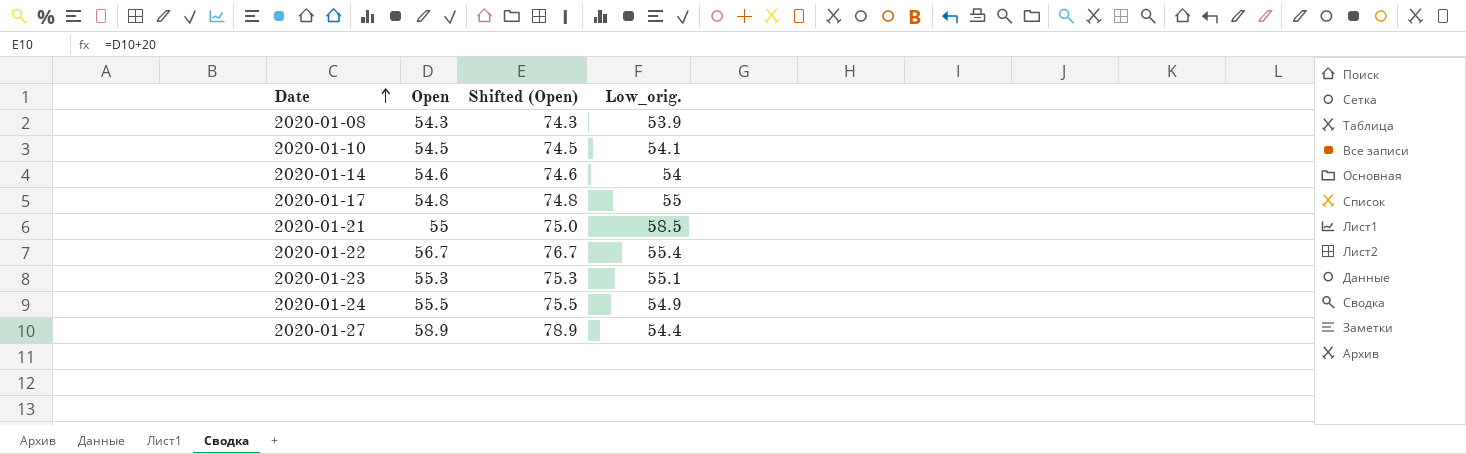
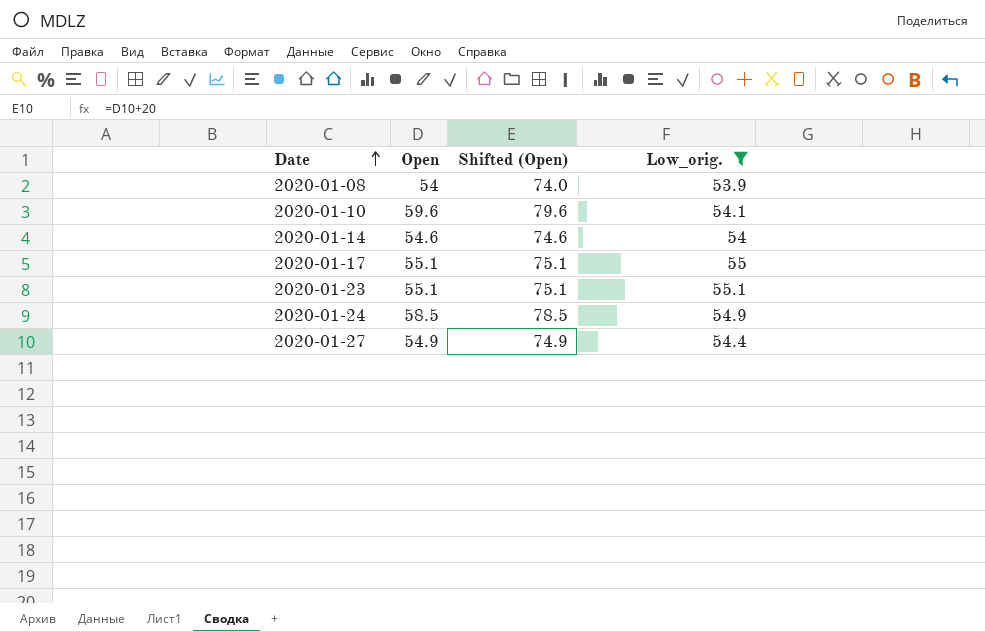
filter: none -> Low_orig. <= 55.1
2020-01-08 | Open: 54.3 -> 54
2020-01-08 | Shifted (Open): 74.3 -> 74.0
2020-01-10 | Open: 54.5 -> 59.6
2020-01-10 | Shifted (Open): 74.5 -> 79.6
2020-01-17 | Open: 54.8 -> 55.1
2020-01-17 | Shifted (Open): 74.8 -> 75.1
2020-01-23 | Open: 55.3 -> 55.1
2020-01-23 | Shifted (Open): 75.3 -> 75.1
2020-01-24 | Open: 55.5 -> 58.5
2020-01-24 | Shifted (Open): 75.5 -> 78.5
2020-01-27 | Open: 58.9 -> 54.9
2020-01-27 | Shifted (Open): 78.9 -> 74.9

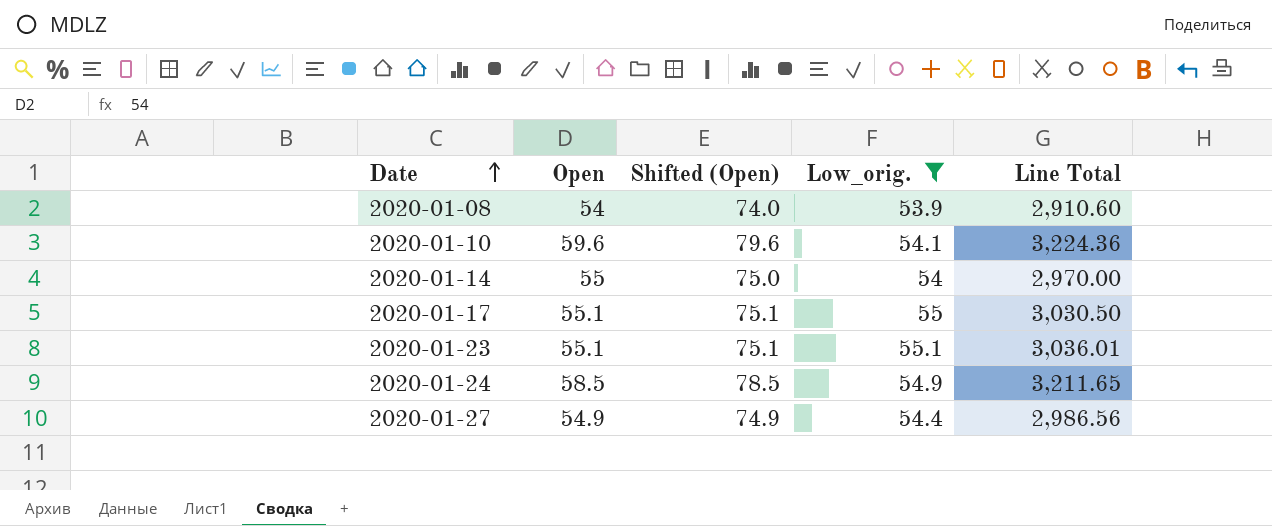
column Line Total | formula: none -> [Open] * [Low_orig.]
2020-01-14 | Open: 54.6 -> 55
2020-01-14 | Shifted (Open): 74.6 -> 75.0

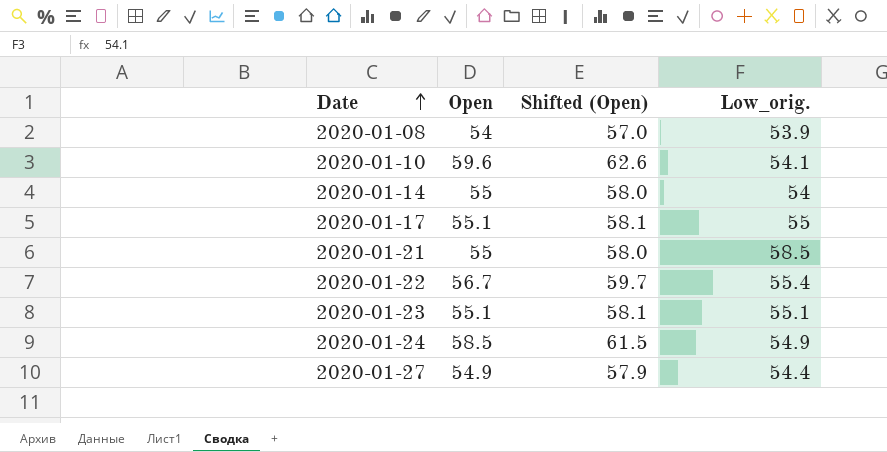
filter: Low_orig. <= 55.1 -> none
column Line Total | formula: [Open] * [Low_orig.] -> none
column Shifted (Open) | formula: [Open] + 20 -> [Open] + 3

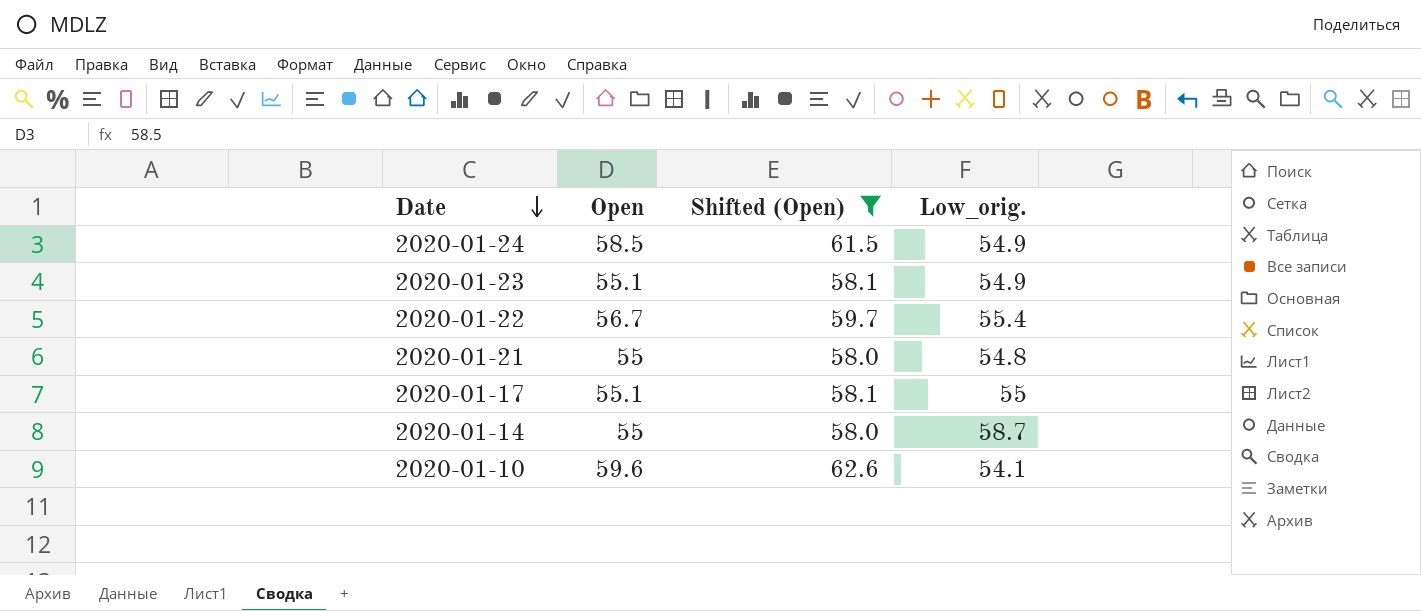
filter: none -> Shifted (Open) >= 58.0
row order: Date ascending -> Date descending
2020-01-23 | Low_orig.: 55.1 -> 54.9
2020-01-21 | Low_orig.: 58.5 -> 54.8
2020-01-14 | Low_orig.: 54 -> 58.7

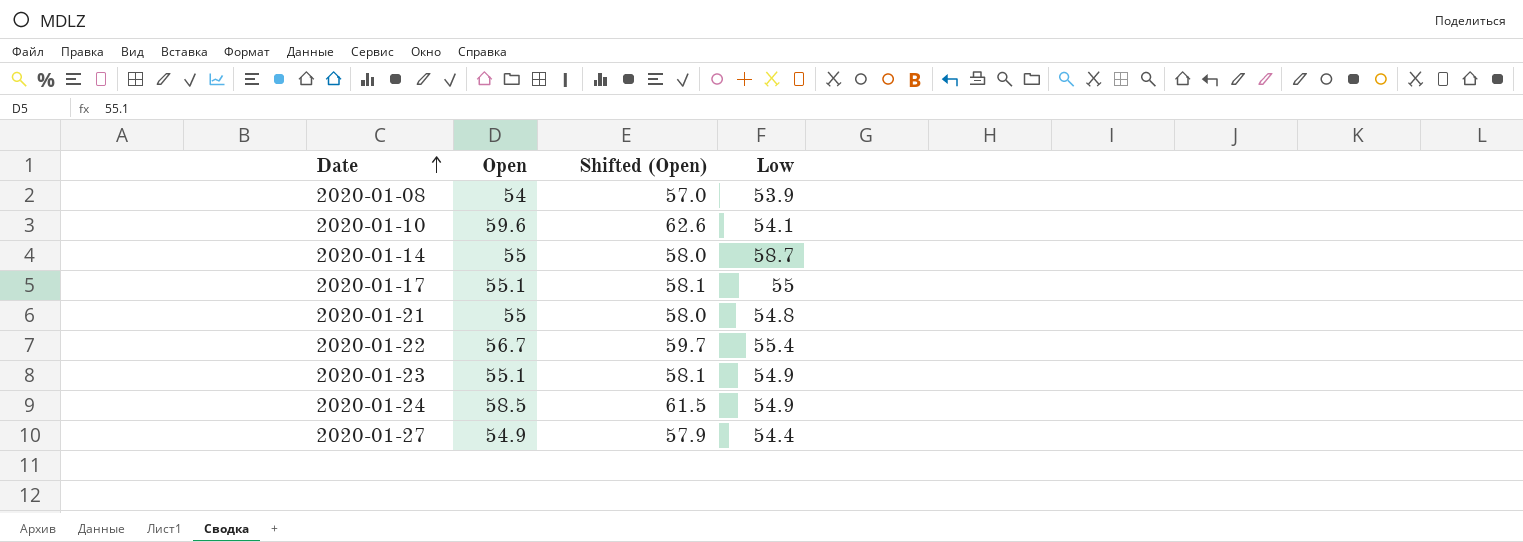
filter: Shifted (Open) >= 58.0 -> none
row order: Date descending -> Date ascending
column name: Low_orig. -> Low

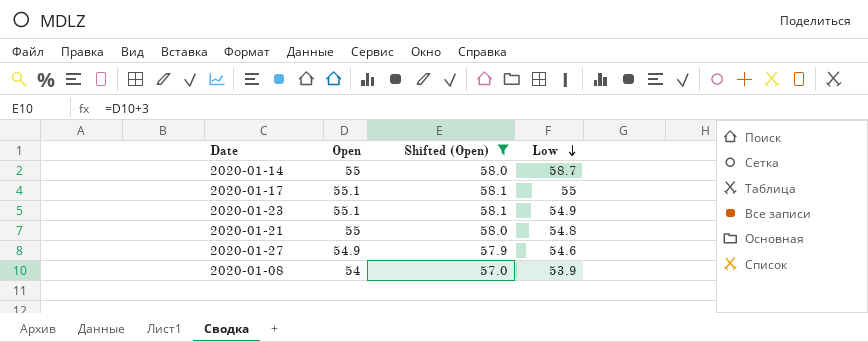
filter: none -> Shifted (Open) <= 58.1
row order: Date ascending -> Low descending
2020-01-27 | Low: 54.4 -> 54.6

